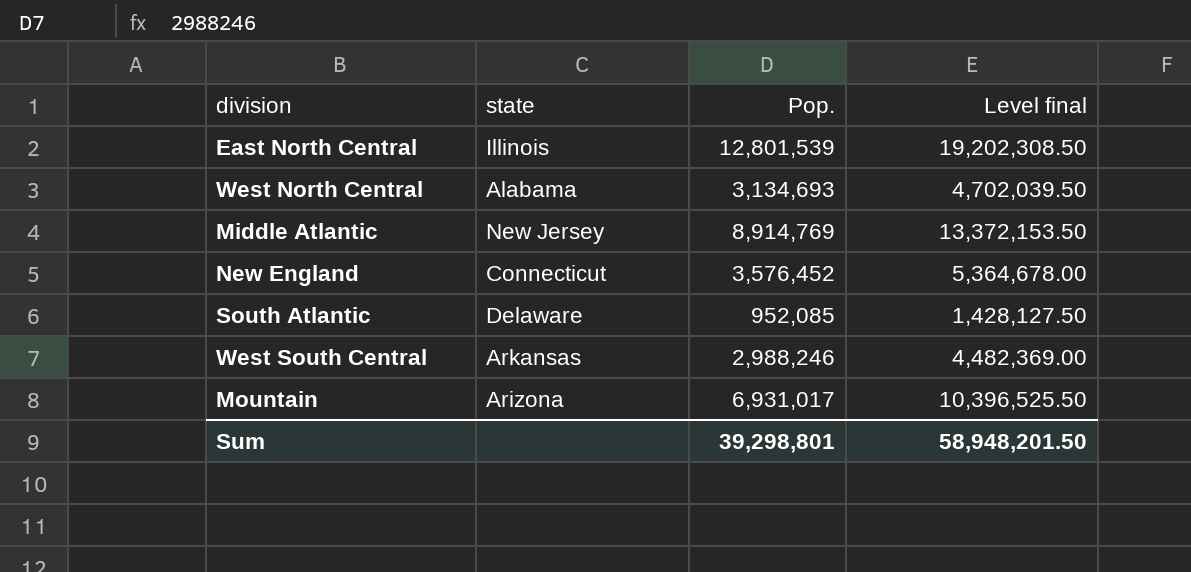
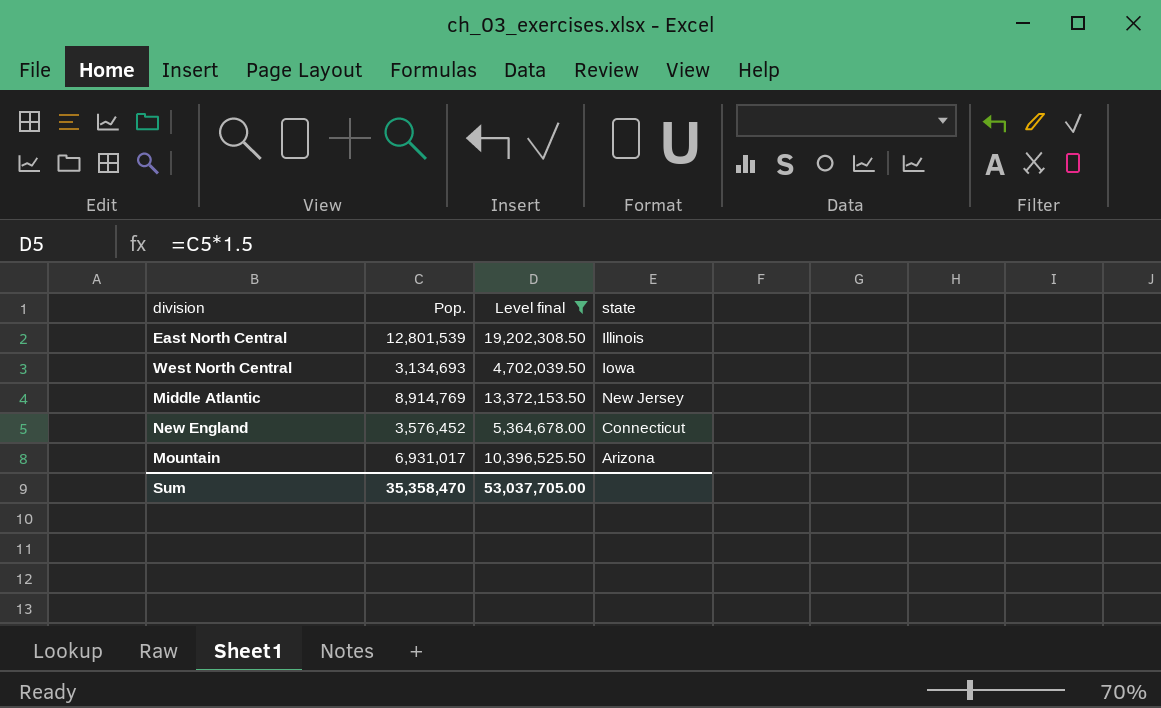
filter: none -> Level final >= 4,702,039.50
column state | position: 2 -> 4
West North Central | state: Alabama -> Iowa
Sum | Pop.: 39,298,801 -> 35,358,470
Sum | Level final: 58,948,201.50 -> 53,037,705.00

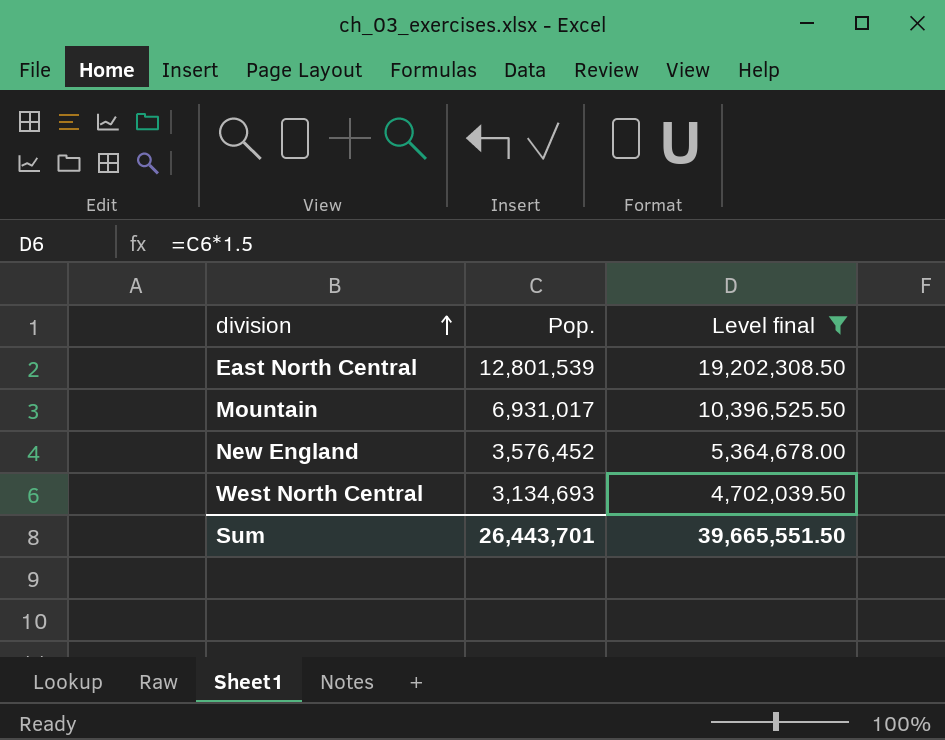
row order: none -> division ascending
column state | position: 4 -> none
row Middle Atlantic: 8,914,769 | 13,372,153.50 | New Jersey -> none
Sum | Pop.: 35,358,470 -> 26,443,701
Sum | Level final: 53,037,705.00 -> 39,665,551.50

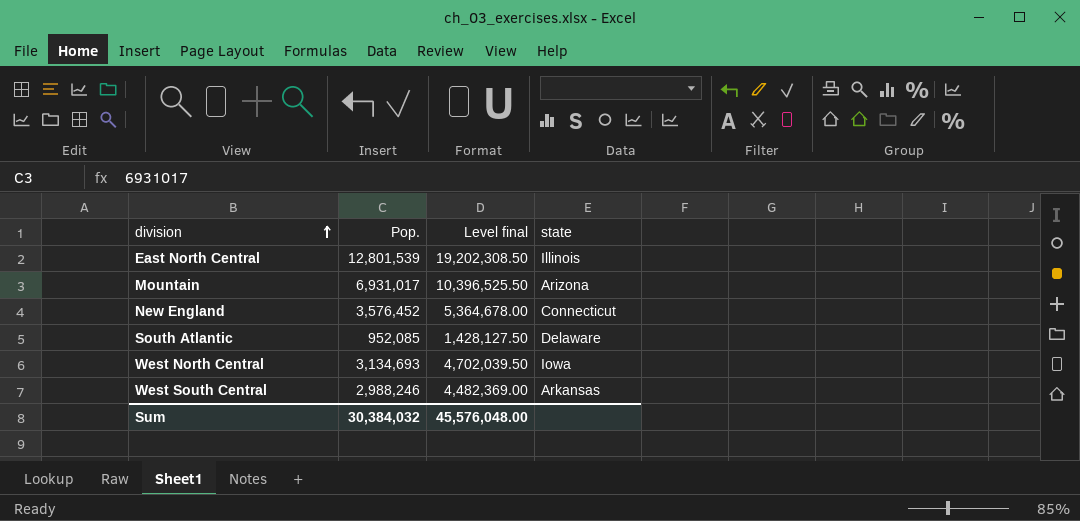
filter: Level final >= 4,702,039.50 -> none
column state | position: none -> 4
Sum | Pop.: 26,443,701 -> 30,384,032
Sum | Level final: 39,665,551.50 -> 45,576,048.00

